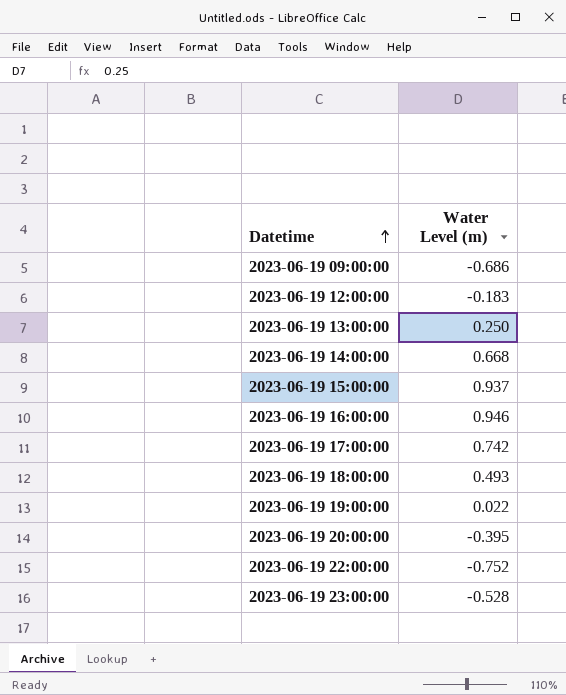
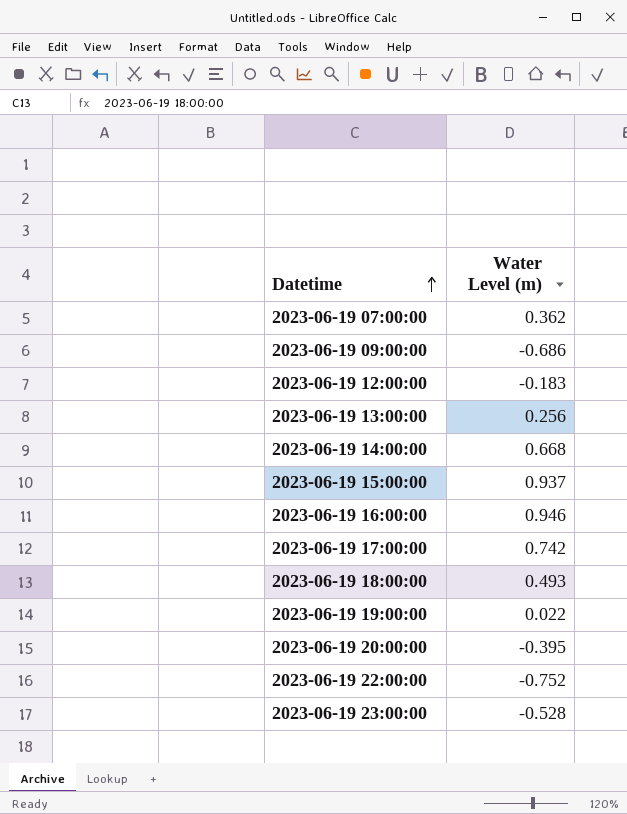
row 2023-06-19 07:00:00: none -> 0.362
2023-06-19 13:00:00 | Water Level (m): 0.250 -> 0.256

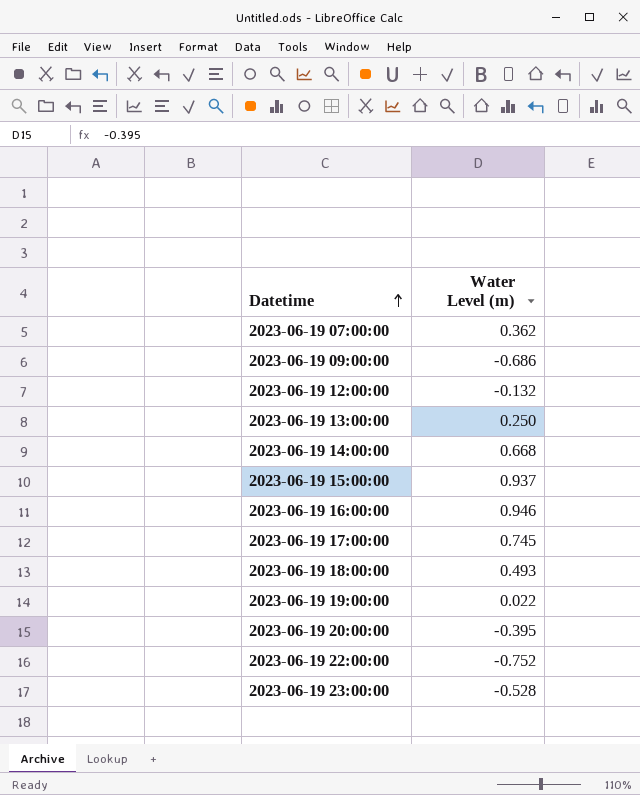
2023-06-19 12:00:00 | Water Level (m): -0.183 -> -0.132
2023-06-19 13:00:00 | Water Level (m): 0.256 -> 0.250
2023-06-19 17:00:00 | Water Level (m): 0.742 -> 0.745

